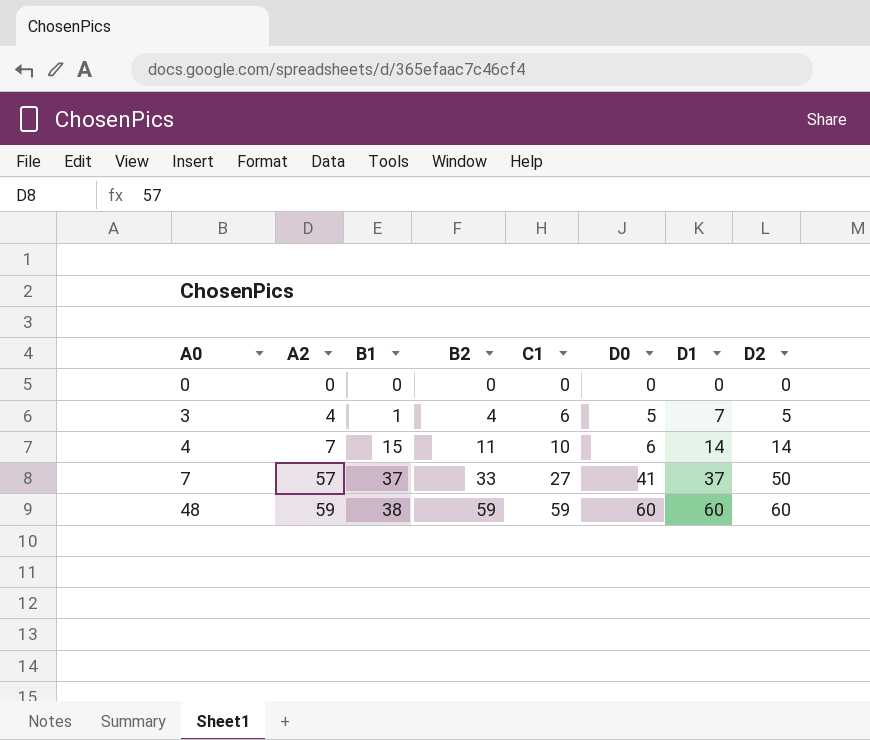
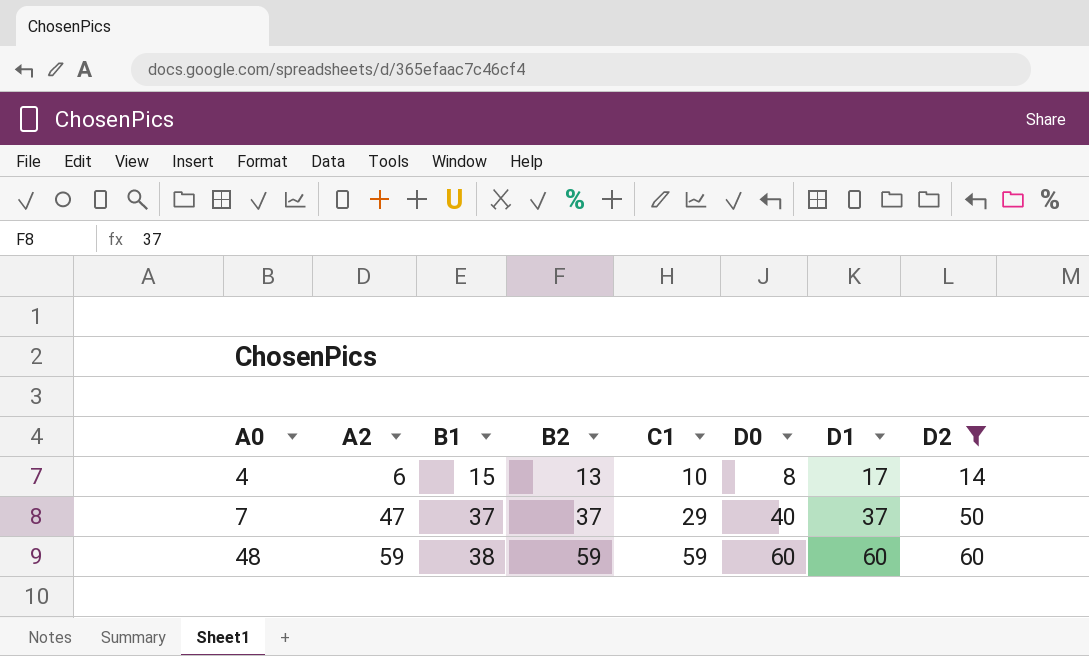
filter: none -> D2 >= 14
4 | A2: 7 -> 6
4 | B2: 11 -> 13
4 | D0: 6 -> 8
4 | D1: 14 -> 17
7 | A2: 57 -> 47
7 | B2: 33 -> 37
7 | C1: 27 -> 29
7 | D0: 41 -> 40

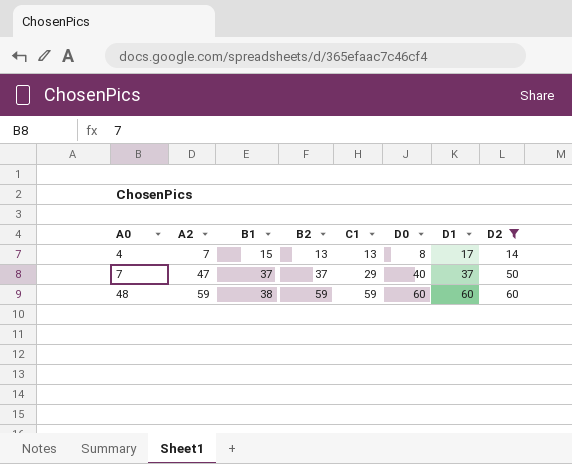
4 | A2: 6 -> 7
4 | C1: 10 -> 13

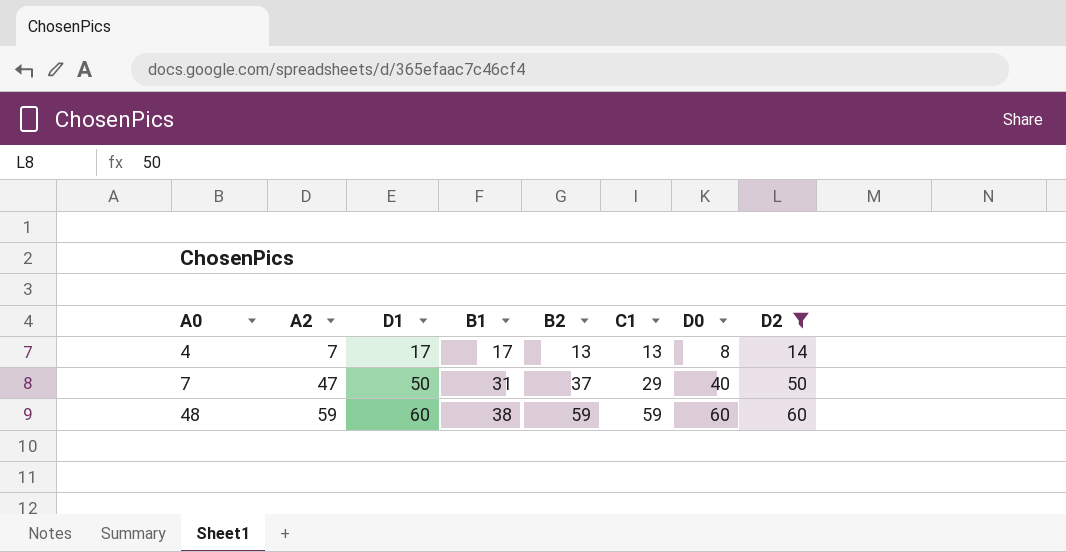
column D1 | position: 7 -> 3
4 | B1: 15 -> 17
7 | D1: 37 -> 50
7 | B1: 37 -> 31

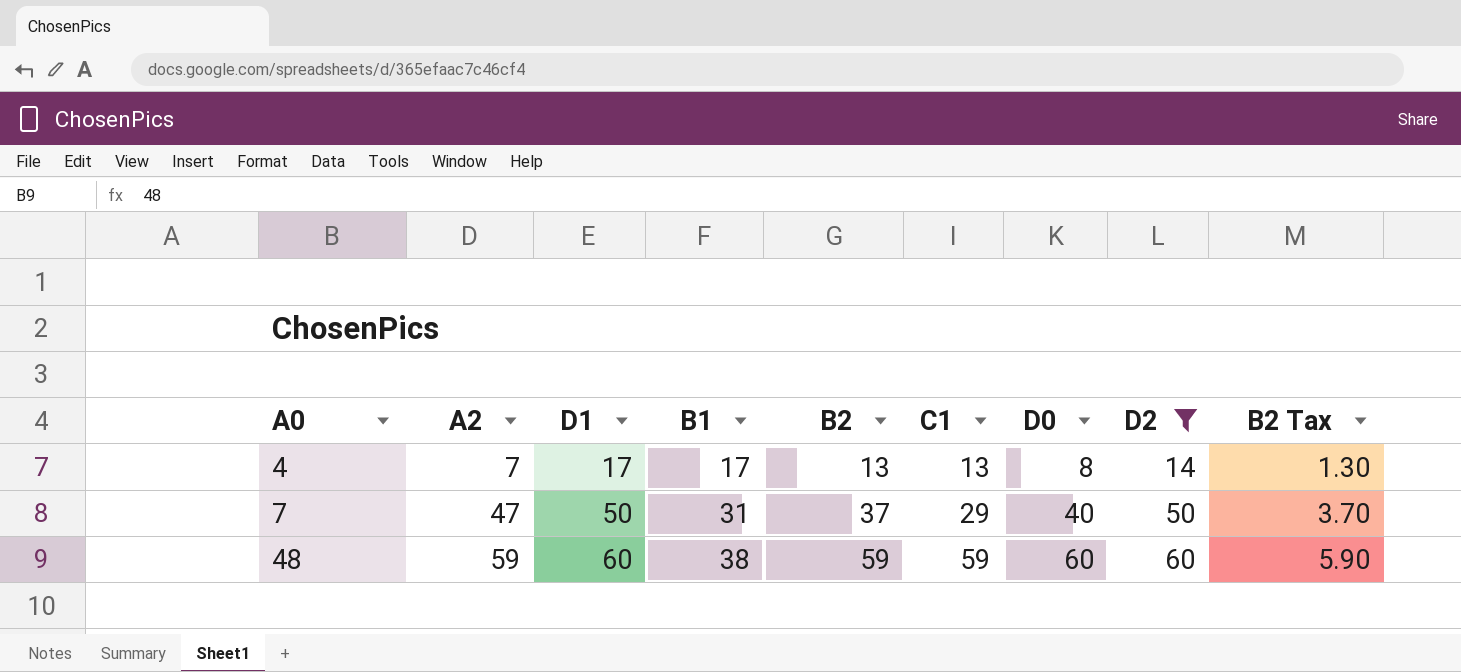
column B2 Tax | formula: none -> [B2] * 0.1

